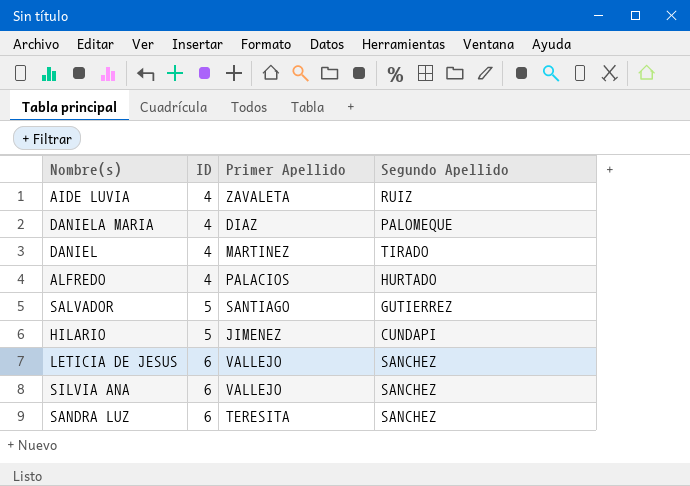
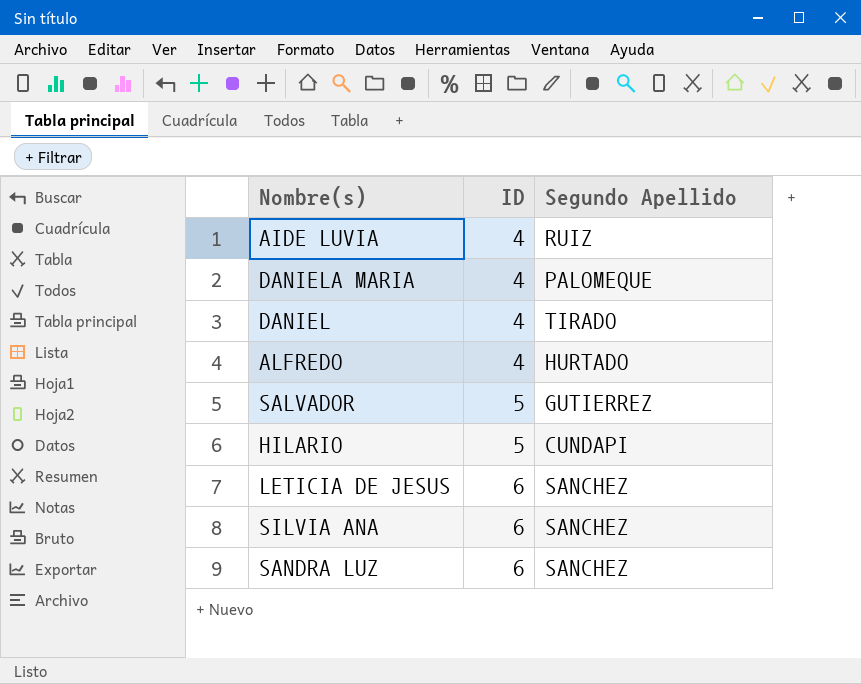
column Primer Apellido | position: 3 -> none

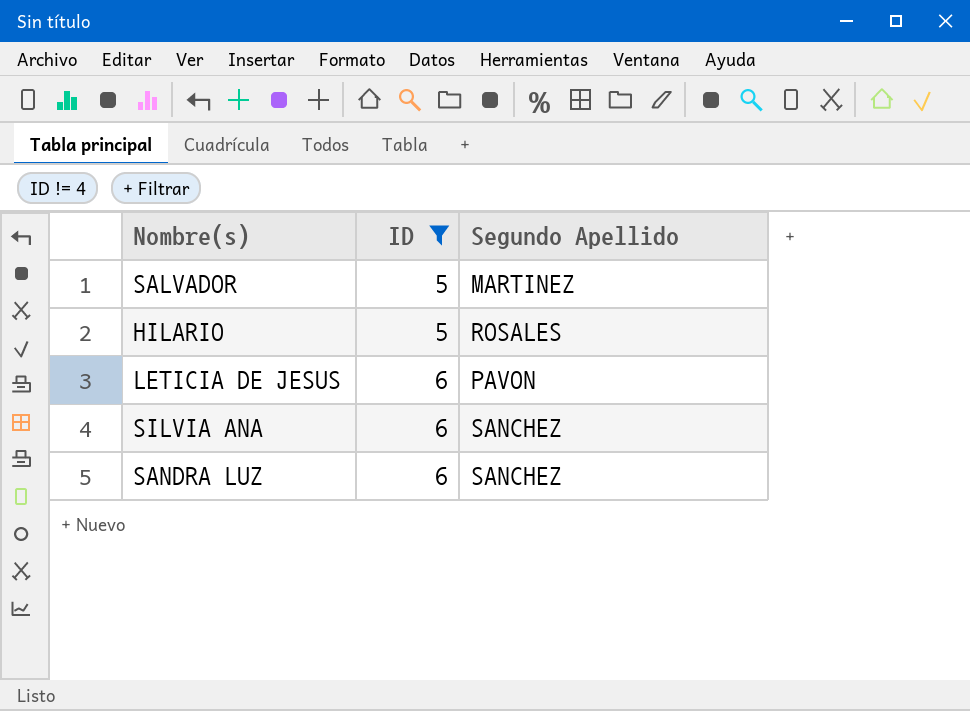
filter: none -> ID != 4
SALVADOR | Segundo Apellido: GUTIERREZ -> MARTINEZ
HILARIO | Segundo Apellido: CUNDAPI -> ROSALES
LETICIA DE JESUS | Segundo Apellido: SANCHEZ -> PAVON

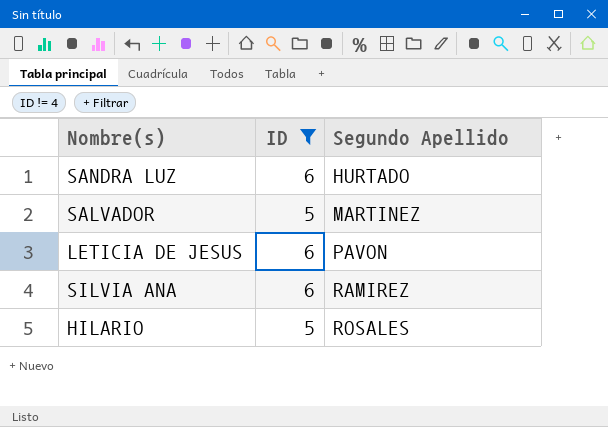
row order: ID ascending -> Segundo Apellido ascending
SANDRA LUZ | Segundo Apellido: SANCHEZ -> HURTADO
SILVIA ANA | Segundo Apellido: SANCHEZ -> RAMIREZ

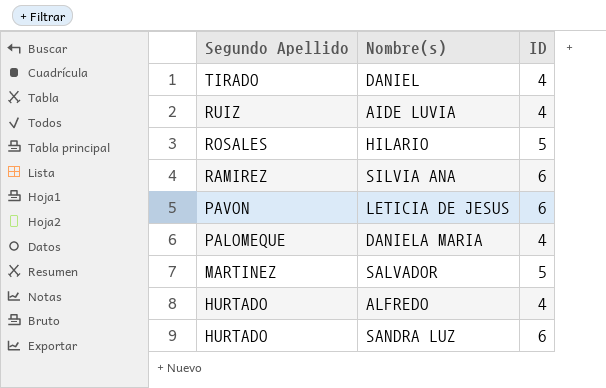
filter: ID != 4 -> none
row order: Segundo Apellido ascending -> Segundo Apellido descending
column Segundo Apellido | position: 3 -> 1

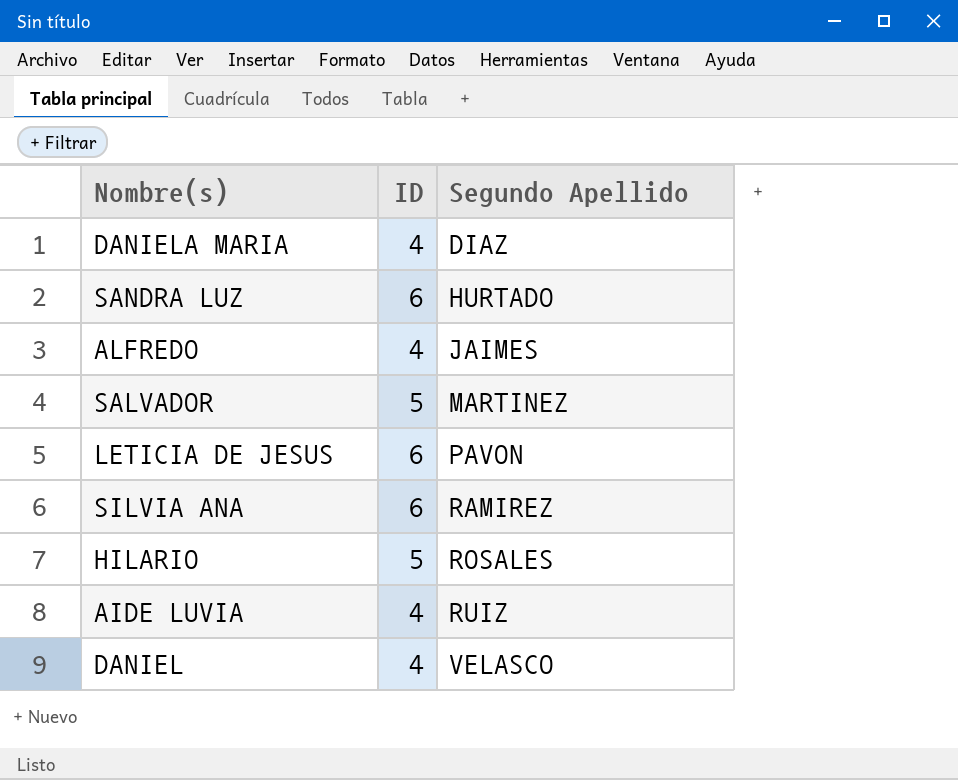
row order: Segundo Apellido descending -> Segundo Apellido ascending
column Segundo Apellido | position: 1 -> 3
DANIELA MARIA | Segundo Apellido: PALOMEQUE -> DIAZ
ALFREDO | Segundo Apellido: HURTADO -> JAIMES
DANIEL | Segundo Apellido: TIRADO -> VELASCO

